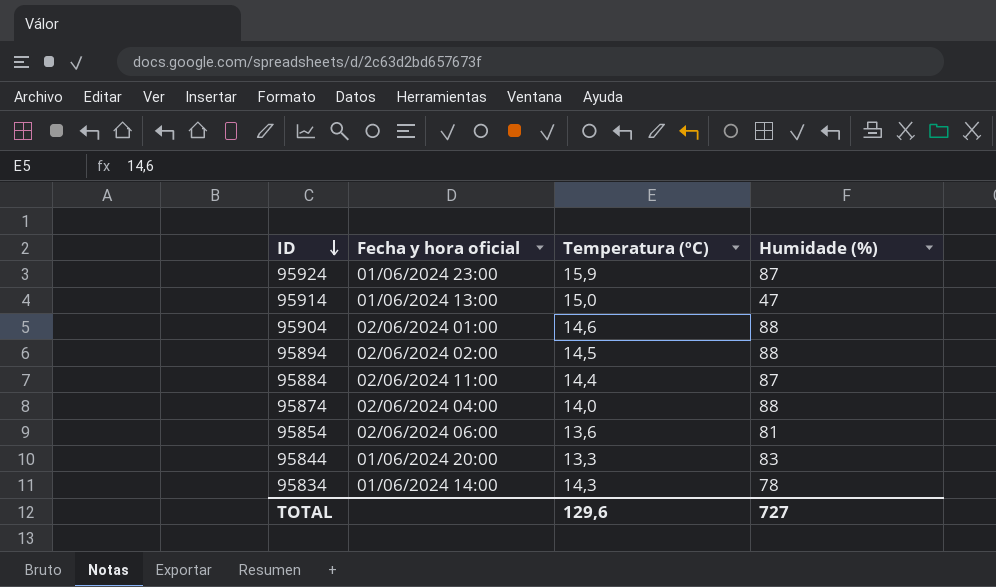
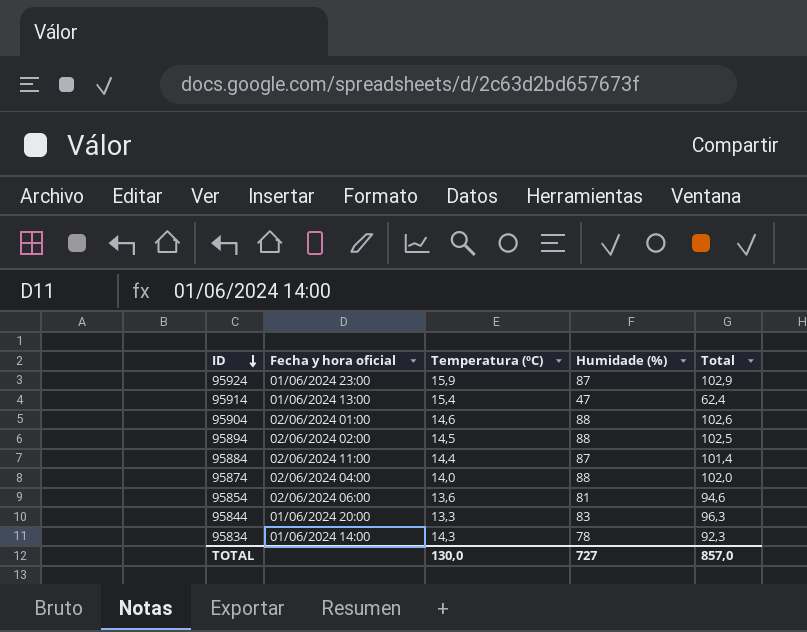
column Total | formula: none -> [Temperatura (ºC)] + [Humidade (%)]
95914 | Temperatura (ºC): 15,0 -> 15,4
TOTAL | Temperatura (ºC): 129,6 -> 130,0

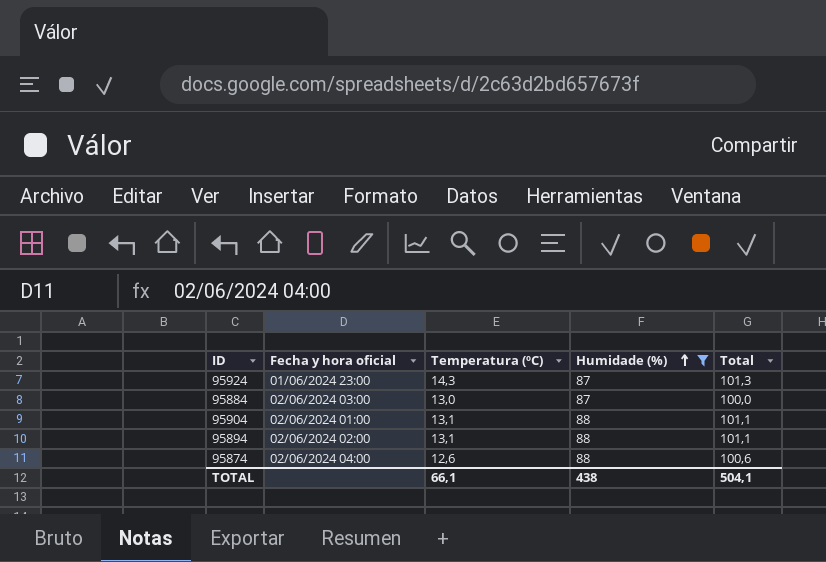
filter: none -> Humidade (%) >= 87
row order: ID descending -> Humidade (%) ascending
95924 | Temperatura (ºC): 15,9 -> 14,3
95924 | Total: 102,9 -> 101,3
95884 | Fecha y hora oficial: 02/06/2024 11:00 -> 02/06/2024 03:00
95884 | Temperatura (ºC): 14,4 -> 13,0
95884 | Total: 101,4 -> 100,0
95904 | Temperatura (ºC): 14,6 -> 13,1
95904 | Total: 102,6 -> 101,1
95894 | Temperatura (ºC): 14,5 -> 13,1
95894 | Total: 102,5 -> 101,1
95874 | Temperatura (ºC): 14,0 -> 12,6
95874 | Total: 102,0 -> 100,6
TOTAL | Temperatura (ºC): 130,0 -> 66,1
TOTAL | Humidade (%): 727 -> 438
TOTAL | Total: 857,0 -> 504,1

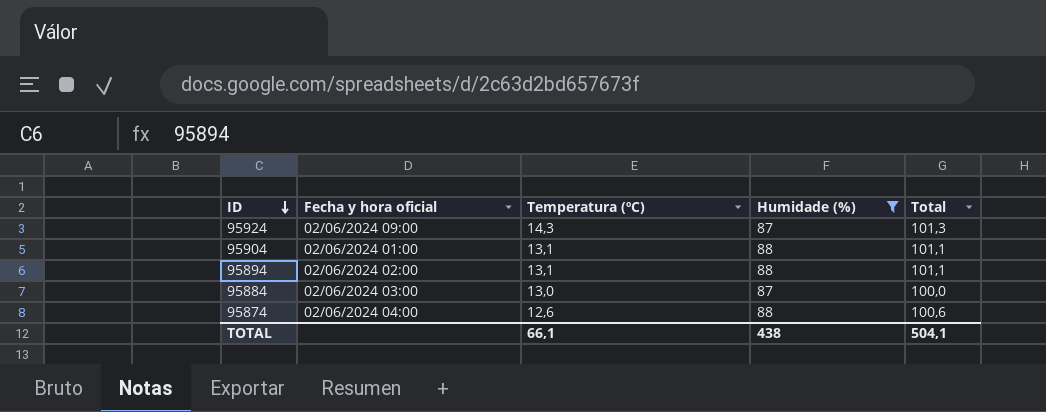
row order: Humidade (%) ascending -> ID descending
95924 | Fecha y hora oficial: 01/06/2024 23:00 -> 02/06/2024 09:00

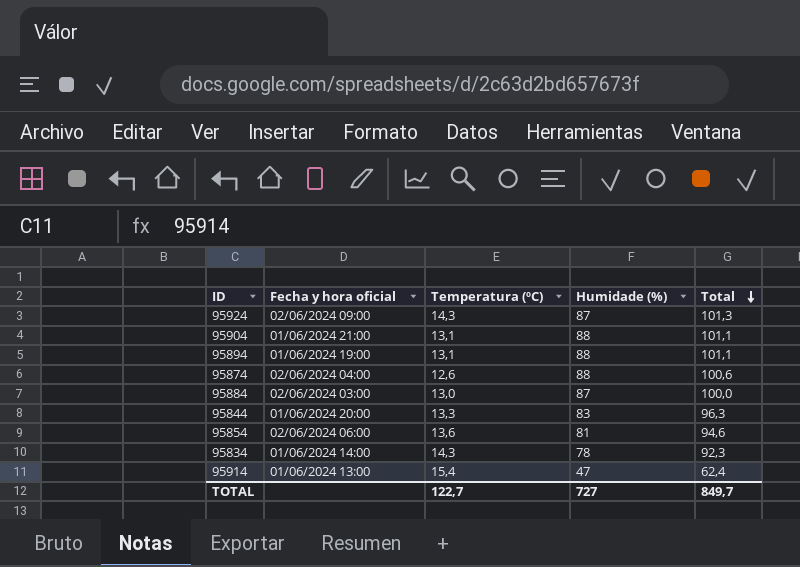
filter: Humidade (%) >= 87 -> none
row order: ID descending -> Total descending
95904 | Fecha y hora oficial: 02/06/2024 01:00 -> 01/06/2024 21:00
95894 | Fecha y hora oficial: 02/06/2024 02:00 -> 01/06/2024 19:00
TOTAL | Temperatura (ºC): 66,1 -> 122,7
TOTAL | Humidade (%): 438 -> 727
TOTAL | Total: 504,1 -> 849,7

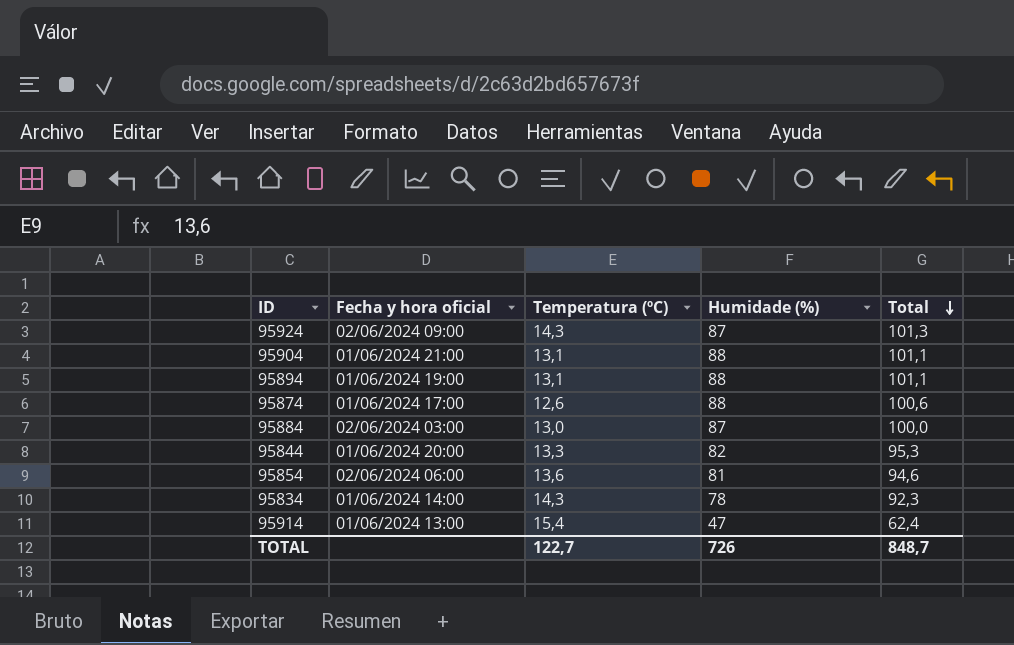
95874 | Fecha y hora oficial: 02/06/2024 04:00 -> 01/06/2024 17:00
95844 | Humidade (%): 83 -> 82
95844 | Total: 96,3 -> 95,3
TOTAL | Humidade (%): 727 -> 726
TOTAL | Total: 849,7 -> 848,7

